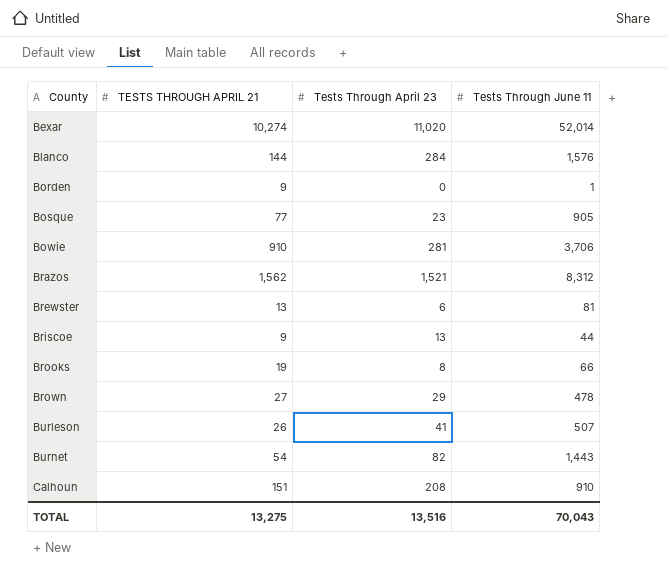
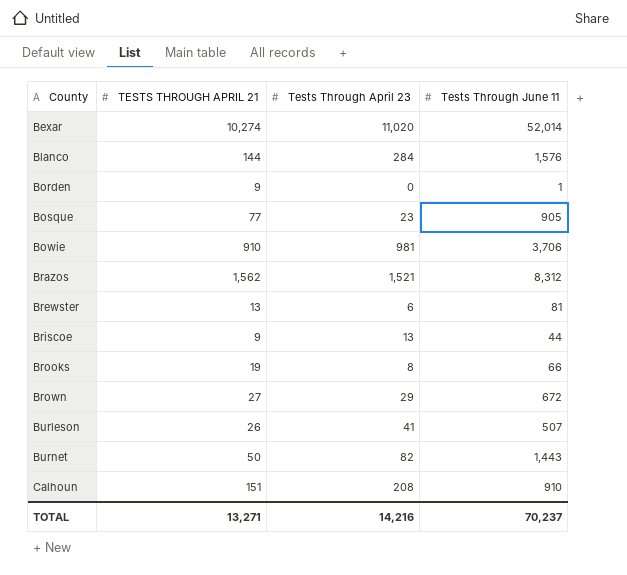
Bowie | Tests Through April 23: 281 -> 981
Brown | Tests Through June 11: 478 -> 672
Burnet | TESTS THROUGH APRIL 21: 54 -> 50
TOTAL | TESTS THROUGH APRIL 21: 13,275 -> 13,271
TOTAL | Tests Through April 23: 13,516 -> 14,216
TOTAL | Tests Through June 11: 70,043 -> 70,237

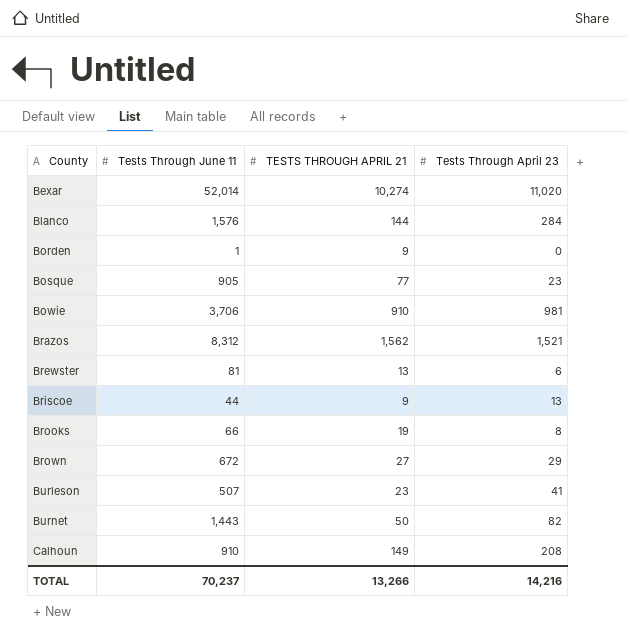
column Tests Through June 11 | position: 4 -> 2
Burleson | TESTS THROUGH APRIL 21: 26 -> 23
Calhoun | TESTS THROUGH APRIL 21: 151 -> 149
TOTAL | TESTS THROUGH APRIL 21: 13,271 -> 13,266

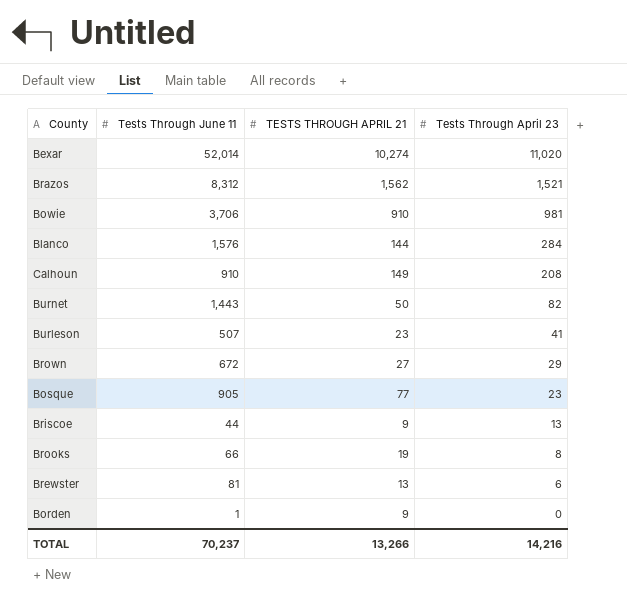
row order: County ascending -> Tests Through April 23 descending

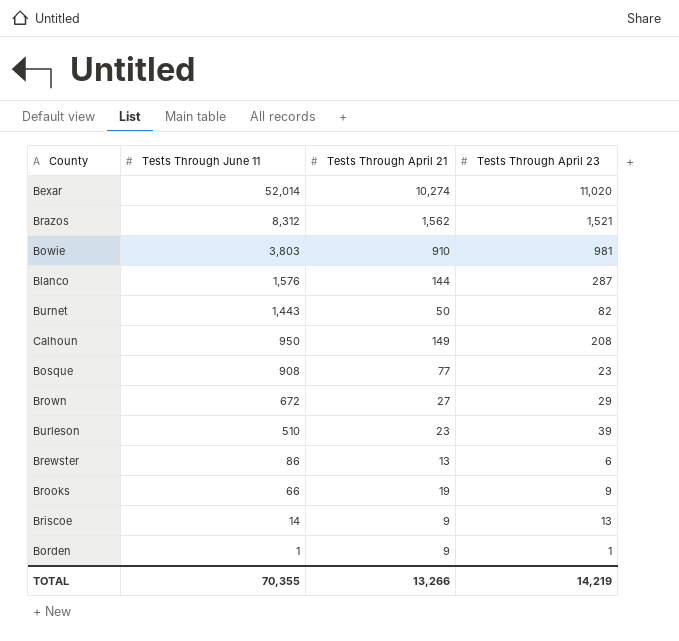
row order: Tests Through April 23 descending -> Tests Through June 11 descending
column name: TESTS THROUGH APRIL 21 -> Tests Through April 21
Bowie | Tests Through June 11: 3,706 -> 3,803
Blanco | Tests Through April 23: 284 -> 287
Calhoun | Tests Through June 11: 910 -> 950
Bosque | Tests Through June 11: 905 -> 908
Burleson | Tests Through June 11: 507 -> 510
Burleson | Tests Through April 23: 41 -> 39
Brewster | Tests Through June 11: 81 -> 86
Brooks | Tests Through April 23: 8 -> 9
Briscoe | Tests Through June 11: 44 -> 14
Borden | Tests Through April 23: 0 -> 1
TOTAL | Tests Through June 11: 70,237 -> 70,355
TOTAL | Tests Through April 23: 14,216 -> 14,219

